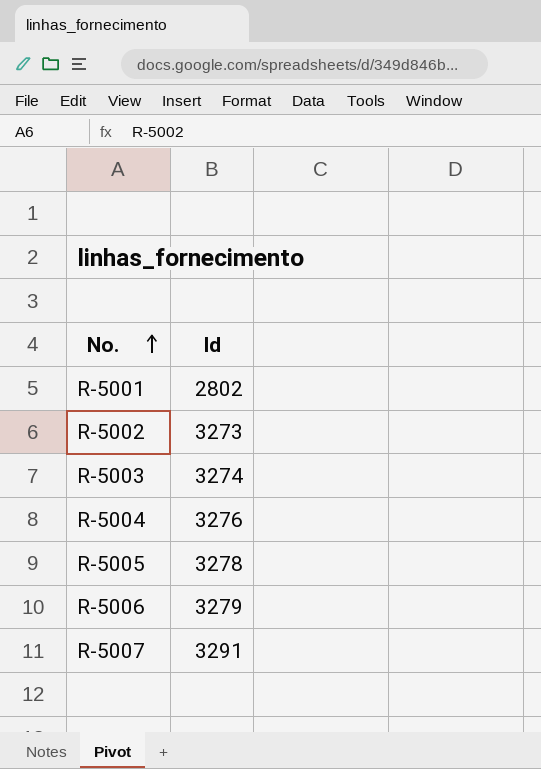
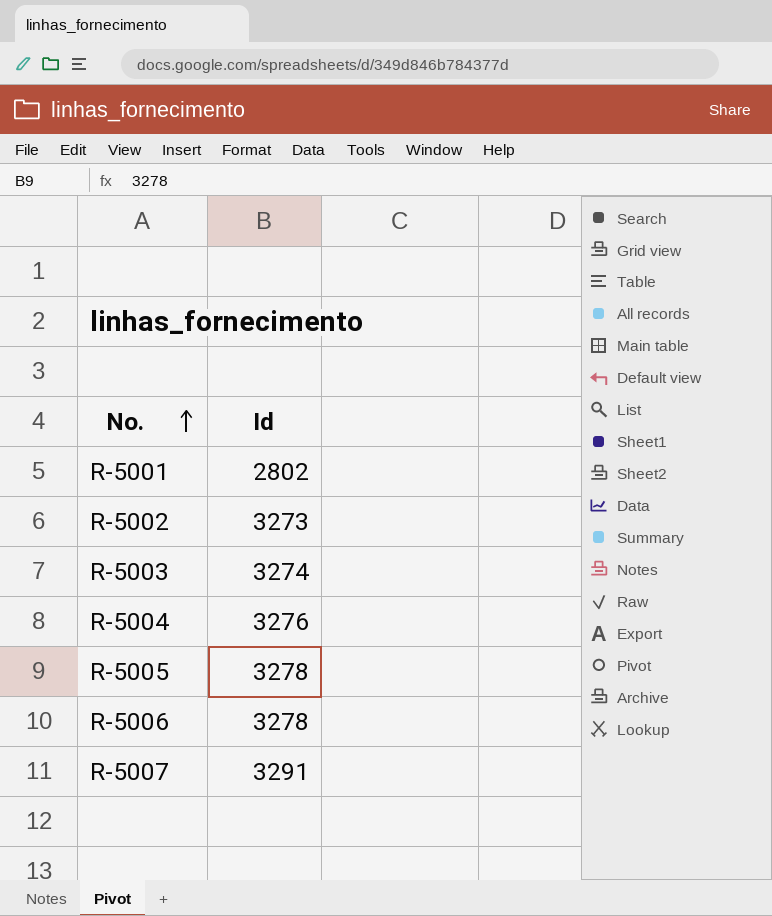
R-5006 | Id: 3279 -> 3278

